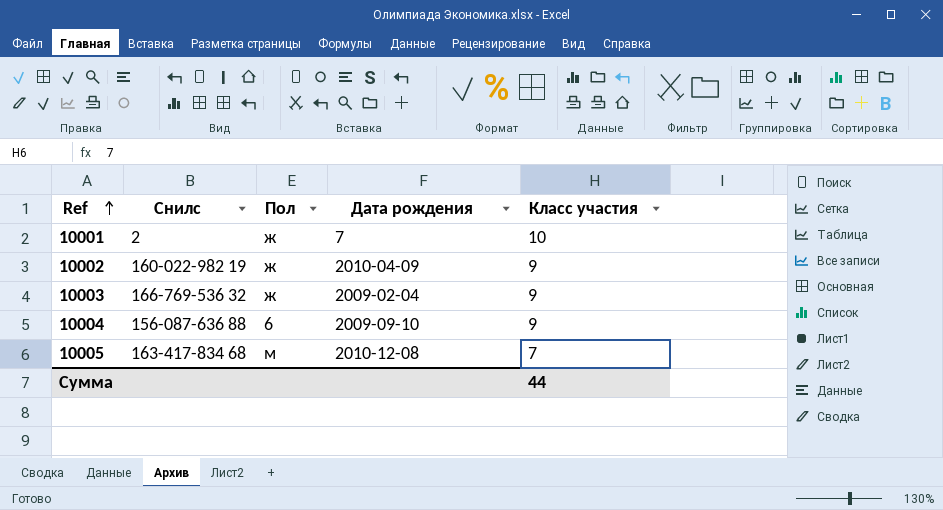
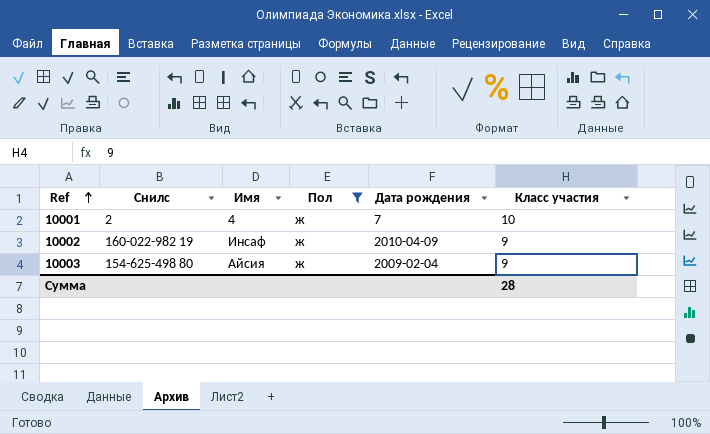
filter: none -> Пол = ж
column Имя | position: none -> 3
10003 | Снилс: 166-769-536 32 -> 154-625-498 80
Сумма | Класс участия: 44 -> 28

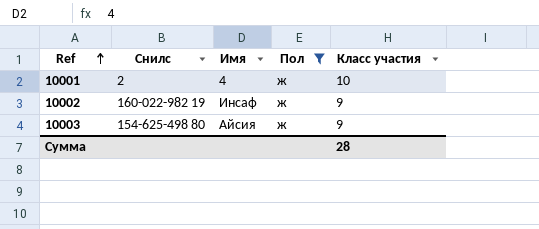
column Дата рождения | position: 5 -> none

